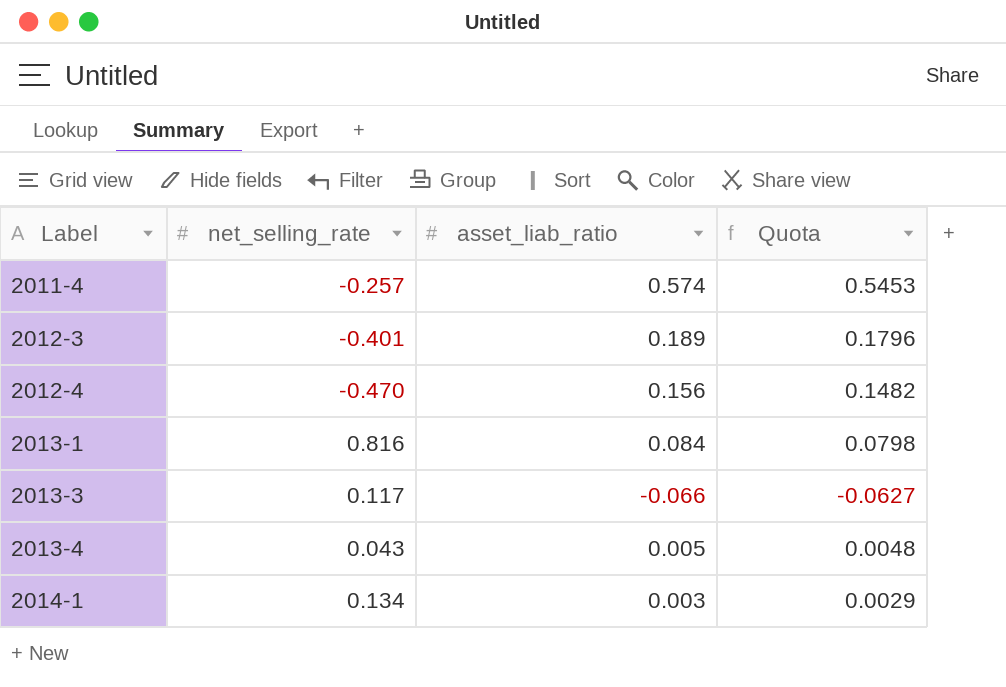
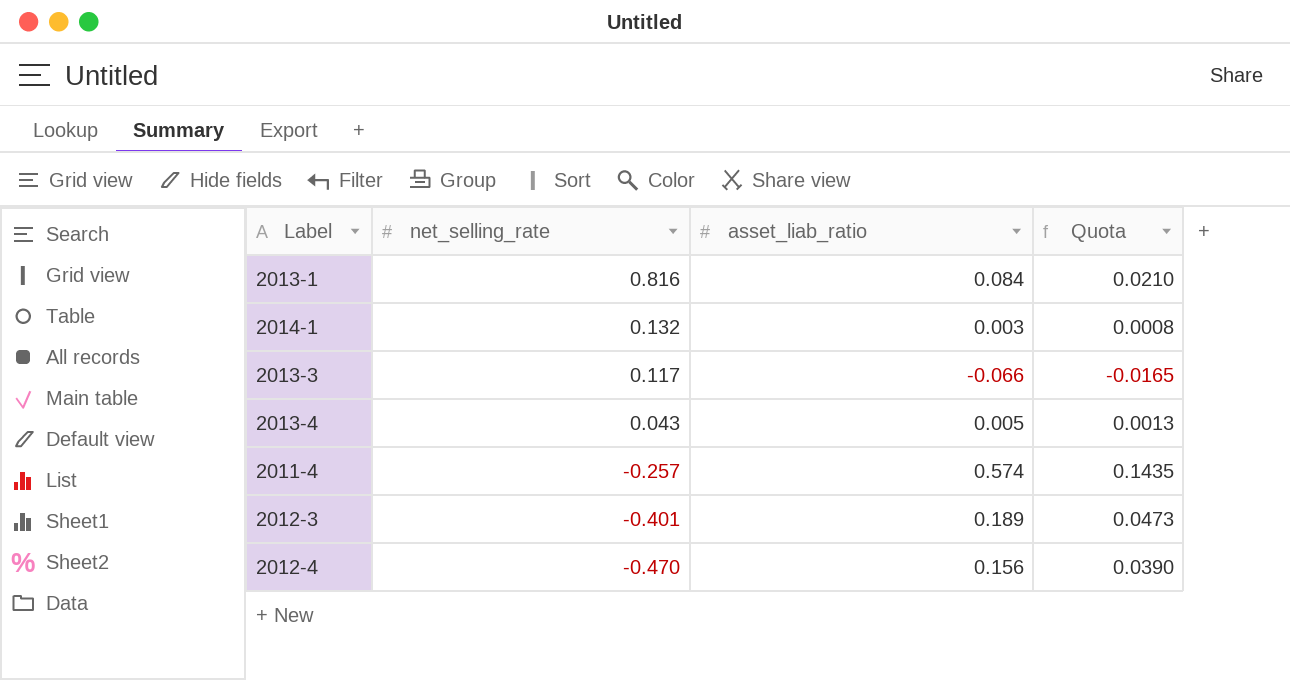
row order: Label ascending -> net_selling_rate descending
column Quota | formula: [asset_liab_ratio] * 0.95 -> [asset_liab_ratio] * 0.25
2014-1 | net_selling_rate: 0.134 -> 0.132

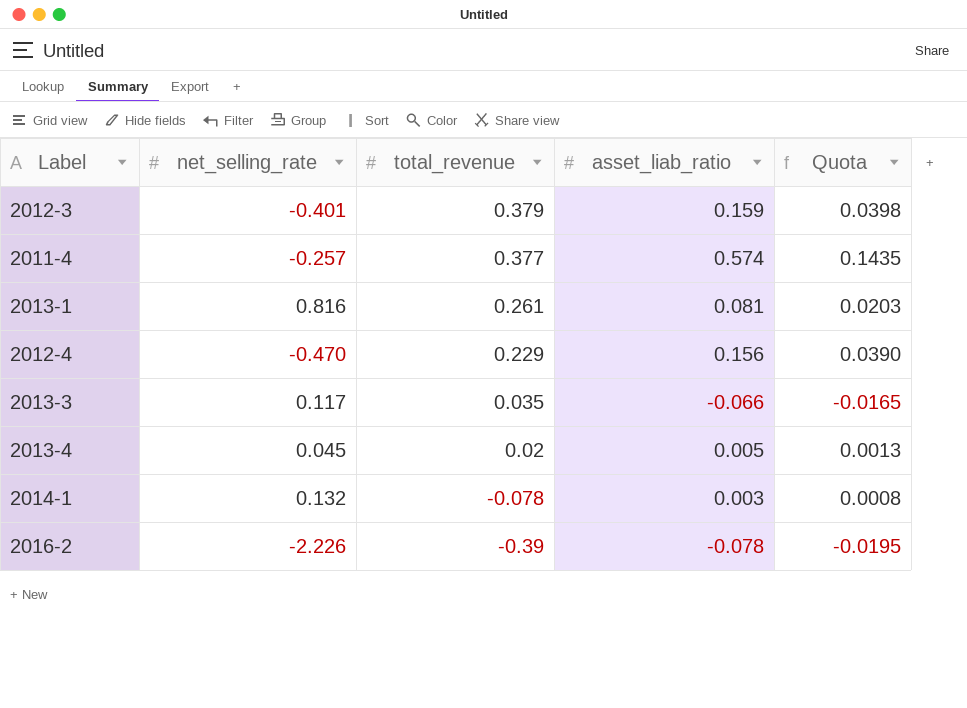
row order: net_selling_rate descending -> total_revenue descending
column total_revenue | position: none -> 3
2012-3 | asset_liab_ratio: 0.189 -> 0.159
2012-3 | Quota: 0.0473 -> 0.0398
2013-1 | asset_liab_ratio: 0.084 -> 0.081
2013-1 | Quota: 0.0210 -> 0.0203
2013-4 | net_selling_rate: 0.043 -> 0.045
row 2016-2: none -> -2.226 | -0.39 | -0.078 | -0.0195

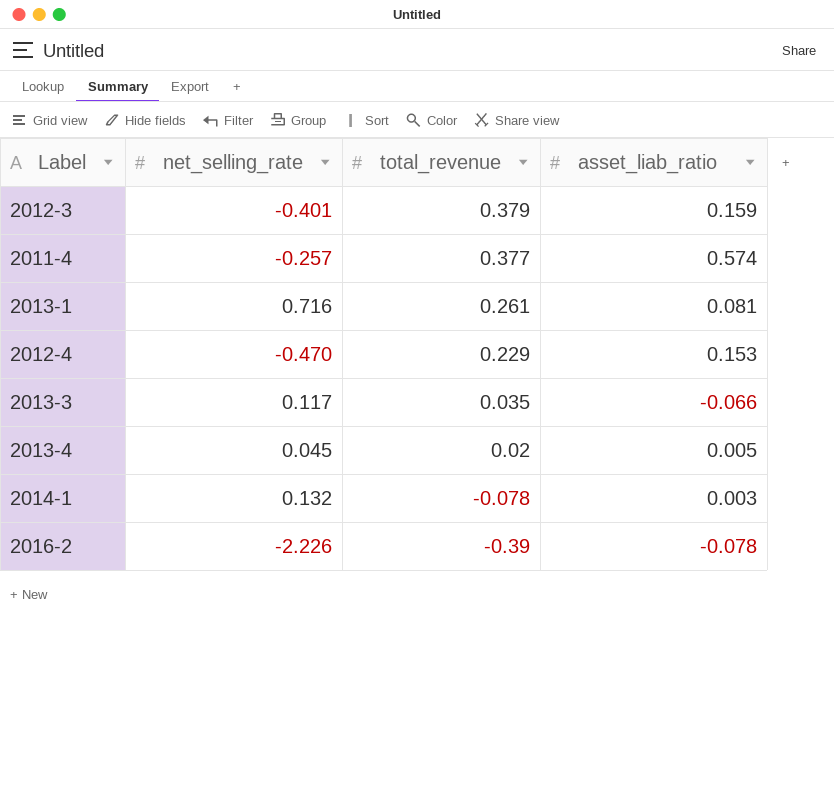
column Quota | formula: [asset_liab_ratio] * 0.25 -> none
2013-1 | net_selling_rate: 0.816 -> 0.716
2012-4 | asset_liab_ratio: 0.156 -> 0.153

